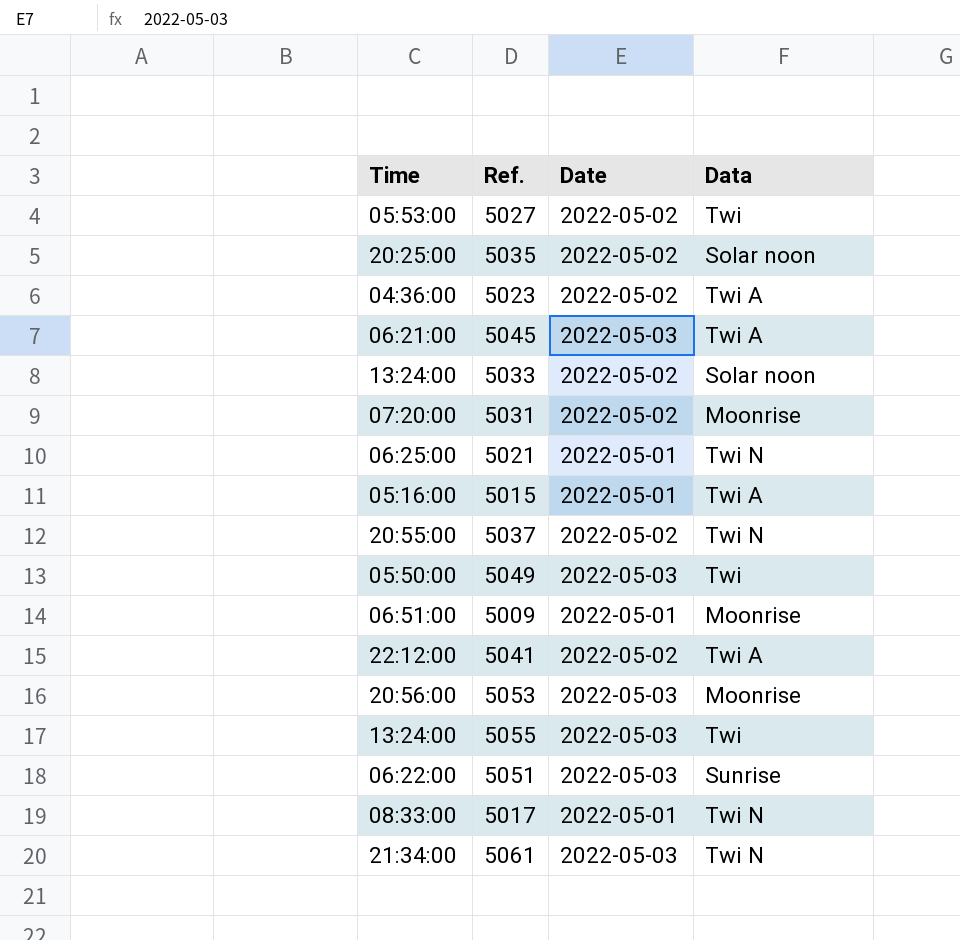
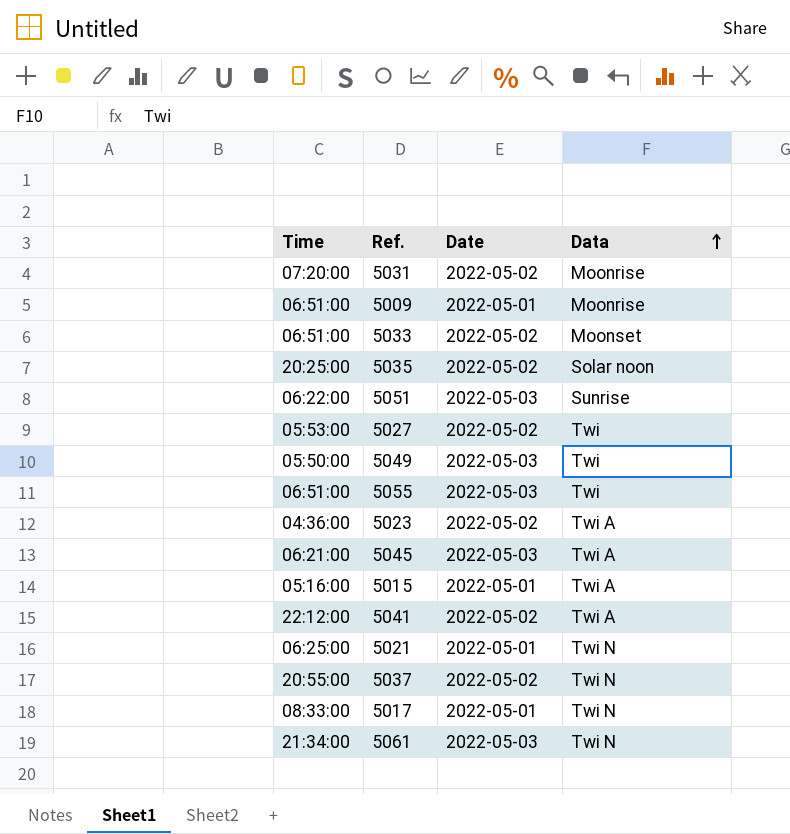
row order: none -> Data ascending
row 5053: 20:56:00 | 2022-05-03 | Moonrise -> none
5033 | Time: 13:24:00 -> 06:51:00
5033 | Data: Solar noon -> Moonset
5055 | Time: 13:24:00 -> 06:51:00

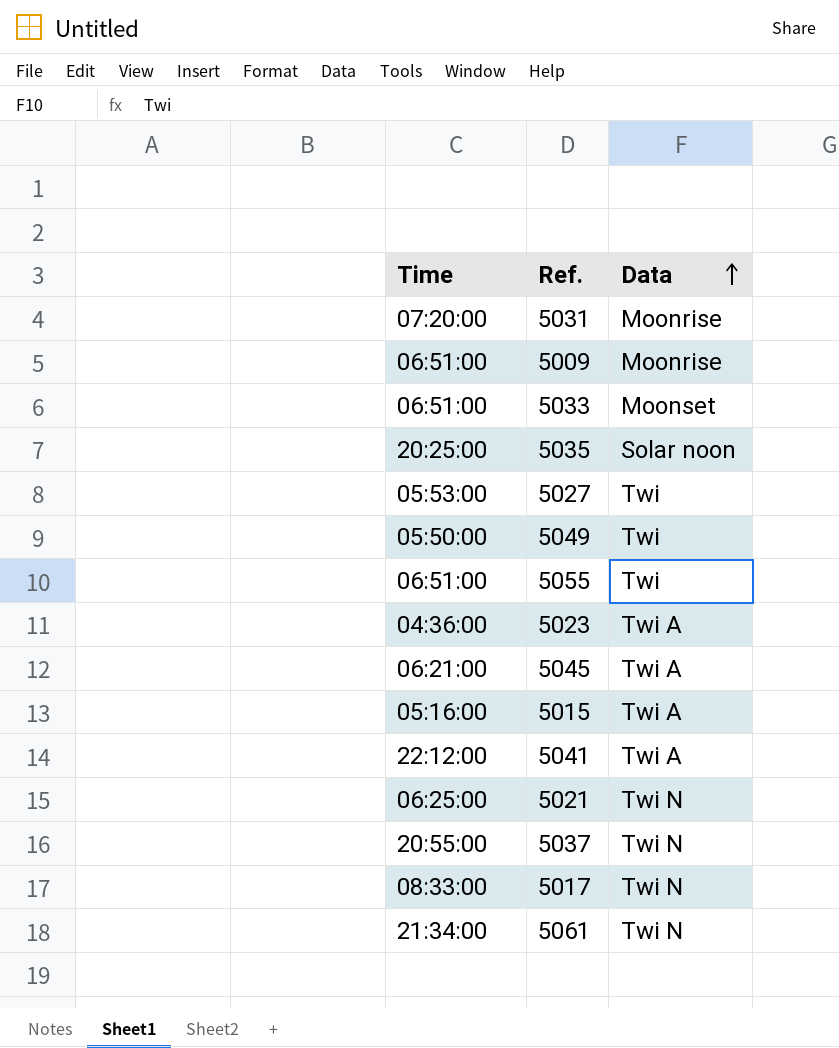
column Date | position: 3 -> none
row 5051: 06:22:00 | 2022-05-03 | Sunrise -> none

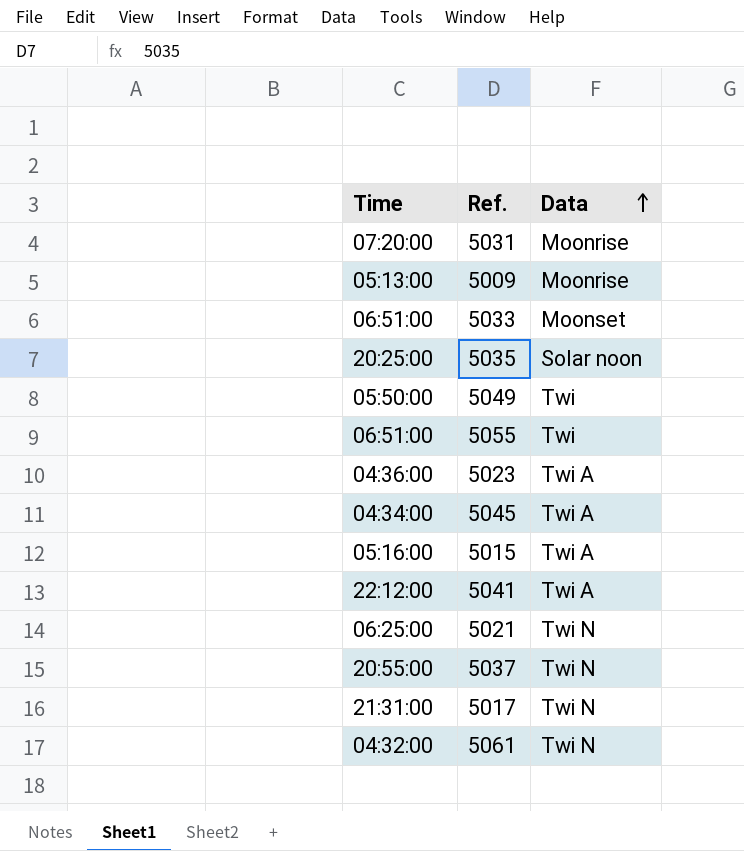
row 5027: 05:53:00 | Twi -> none
5009 | Time: 06:51:00 -> 05:13:00
5045 | Time: 06:21:00 -> 04:34:00
5017 | Time: 08:33:00 -> 21:31:00
5061 | Time: 21:34:00 -> 04:32:00

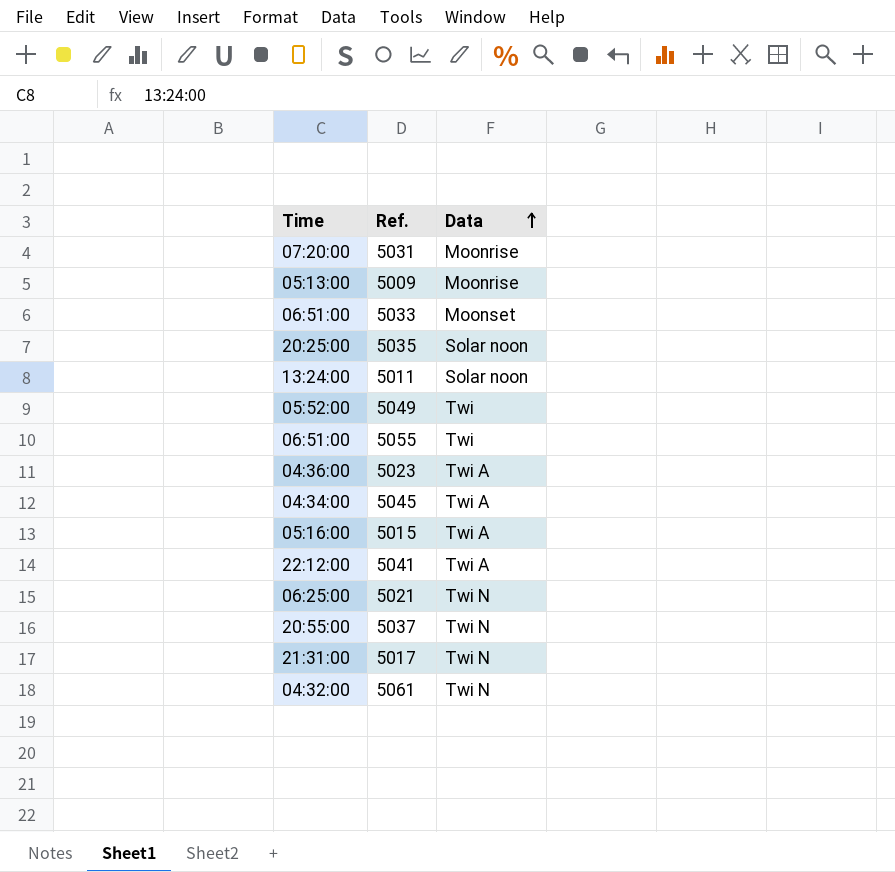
row 5011: none -> 13:24:00 | Solar noon
5049 | Time: 05:50:00 -> 05:52:00

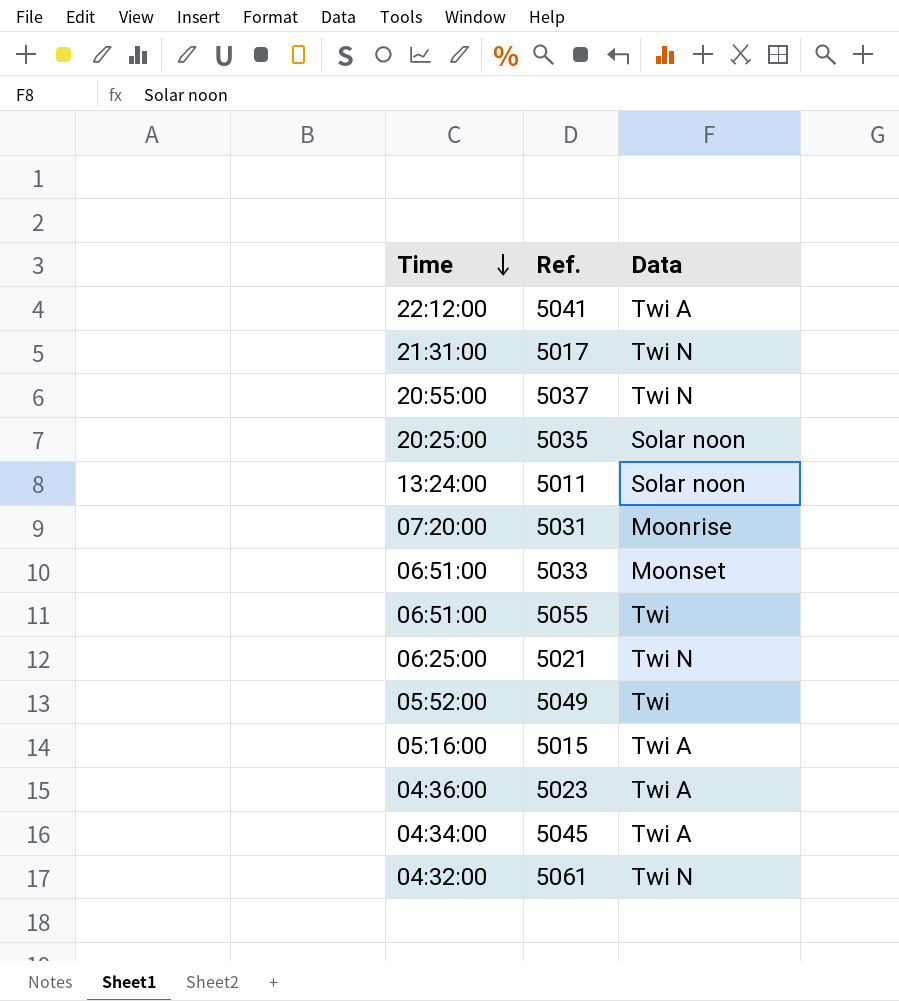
row order: Data ascending -> Time descending
row 5009: 05:13:00 | Moonrise -> none

